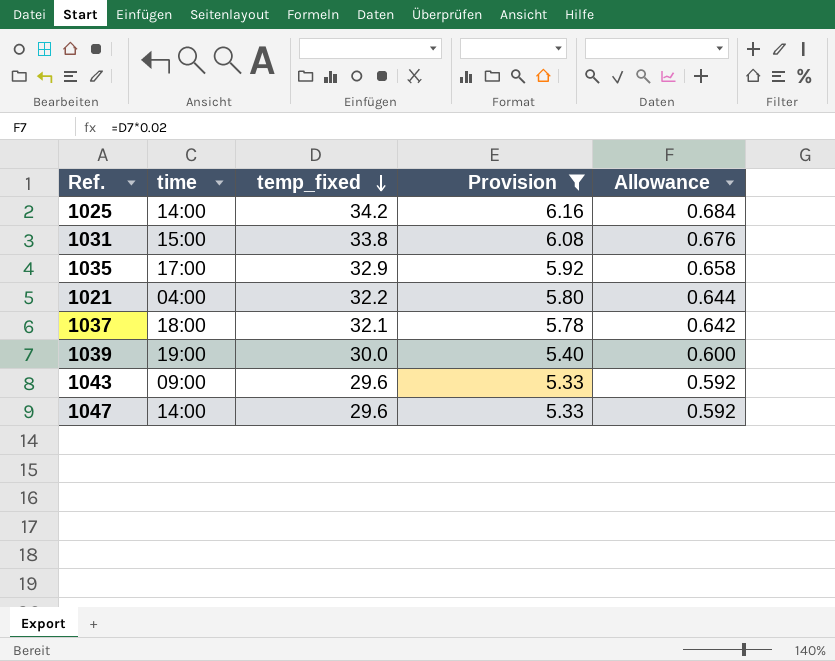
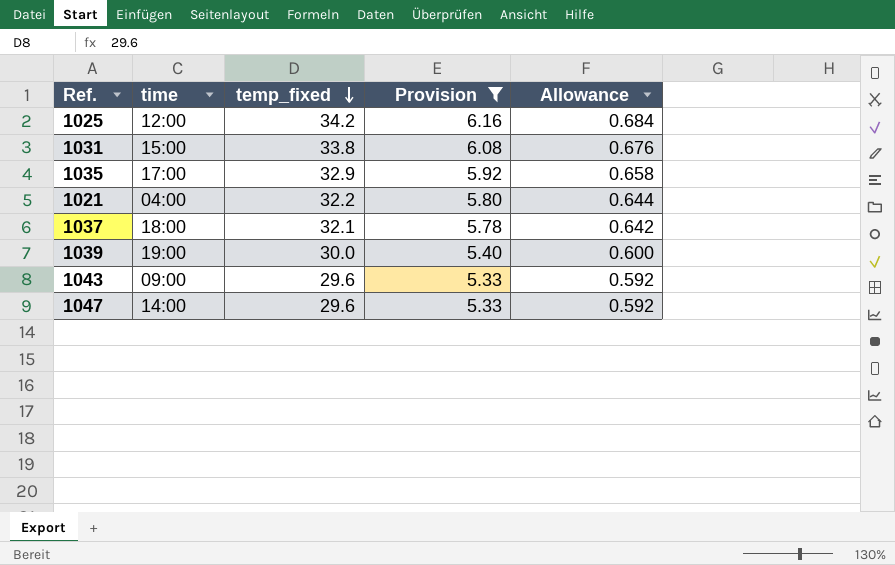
1025 | time: 14:00 -> 12:00

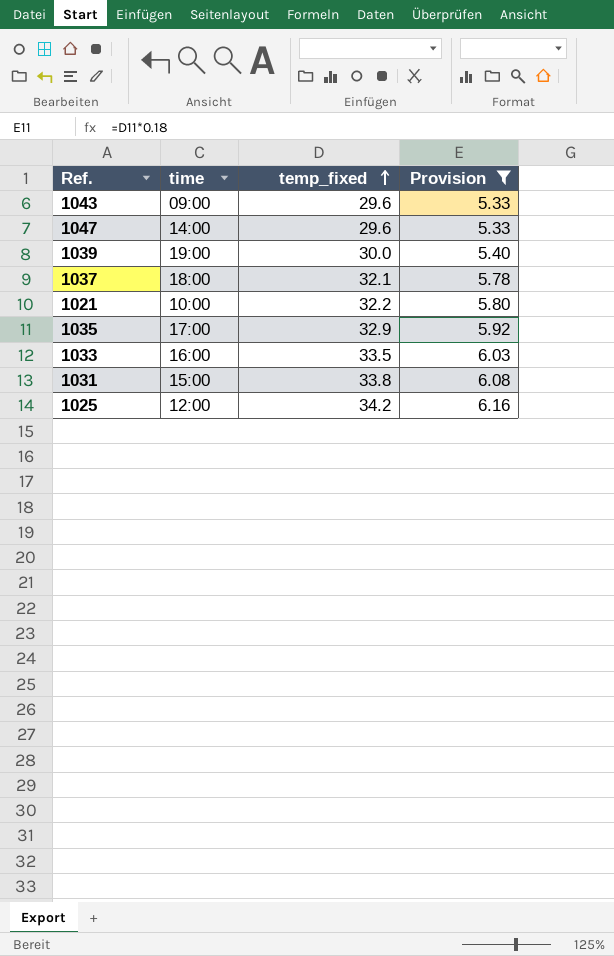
row order: temp_fixed descending -> temp_fixed ascending
column Allowance | formula: [temp_fixed] * 0.02 -> none
1021 | time: 04:00 -> 10:00
row 1033: none -> 16:00 | 33.5 | 6.03

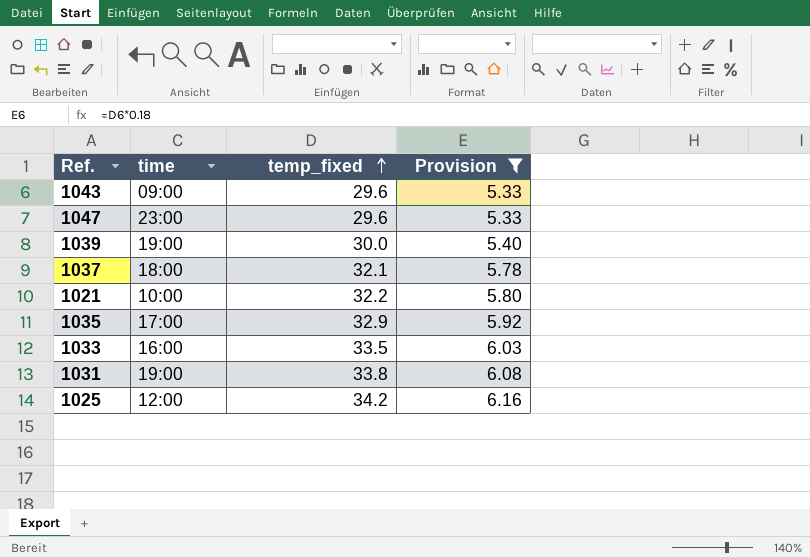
1047 | time: 14:00 -> 23:00
1031 | time: 15:00 -> 19:00

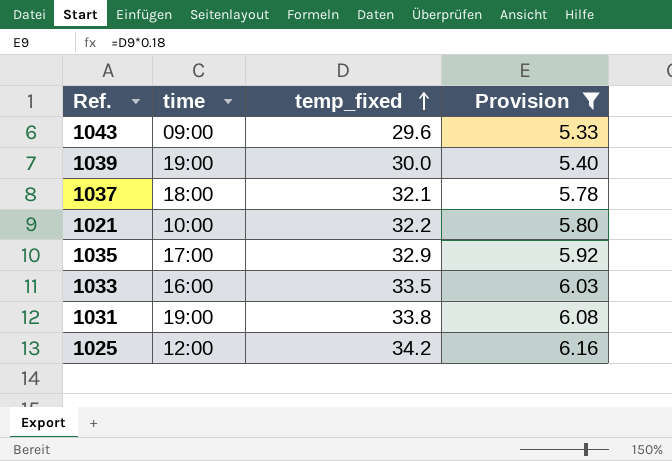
row 1047: 23:00 | 29.6 | 5.33 -> none

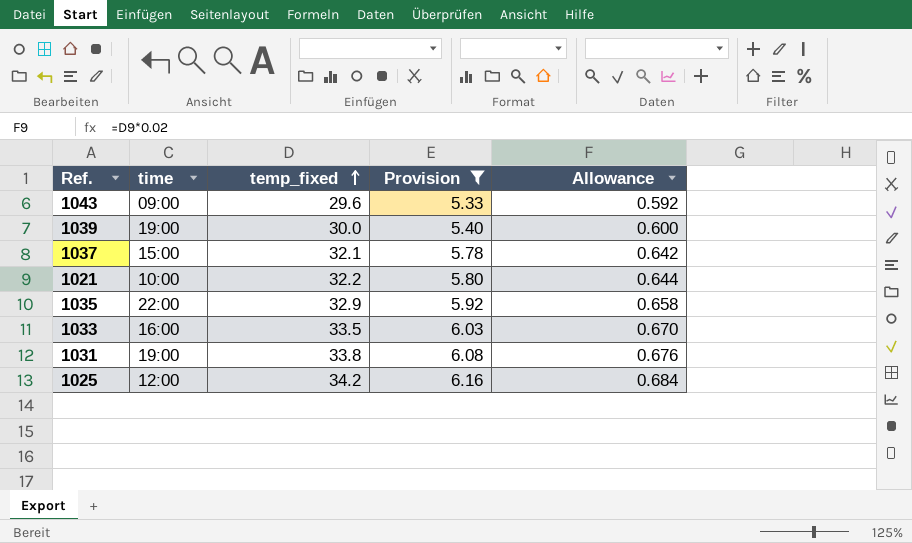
column Allowance | formula: none -> [temp_fixed] * 0.02
1037 | time: 18:00 -> 15:00
1035 | time: 17:00 -> 22:00

